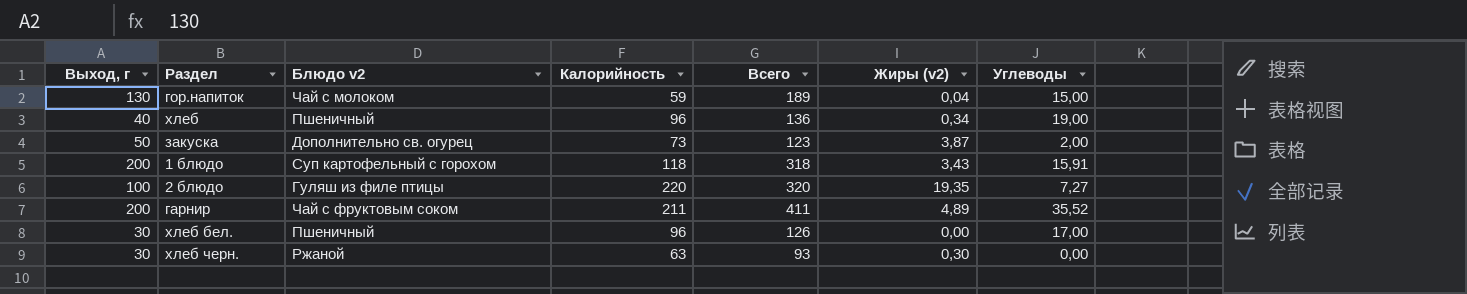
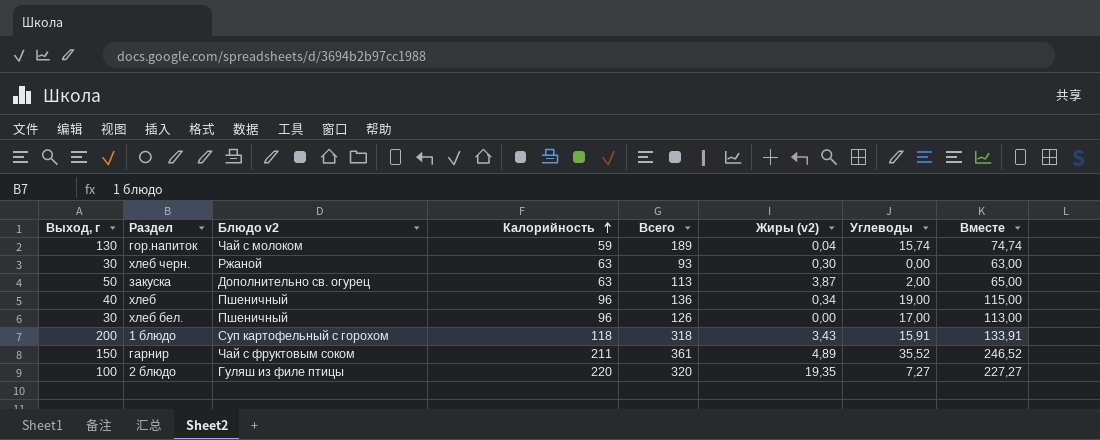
row order: none -> Калорийность ascending
column Вместе | formula: none -> [Калорийность] + [Углеводы]
гор.напиток | Углеводы: 15,00 -> 15,74
закуска | Калорийность: 73 -> 63
закуска | Всего: 123 -> 113
гарнир | Выход, г: 200 -> 150
гарнир | Всего: 411 -> 361

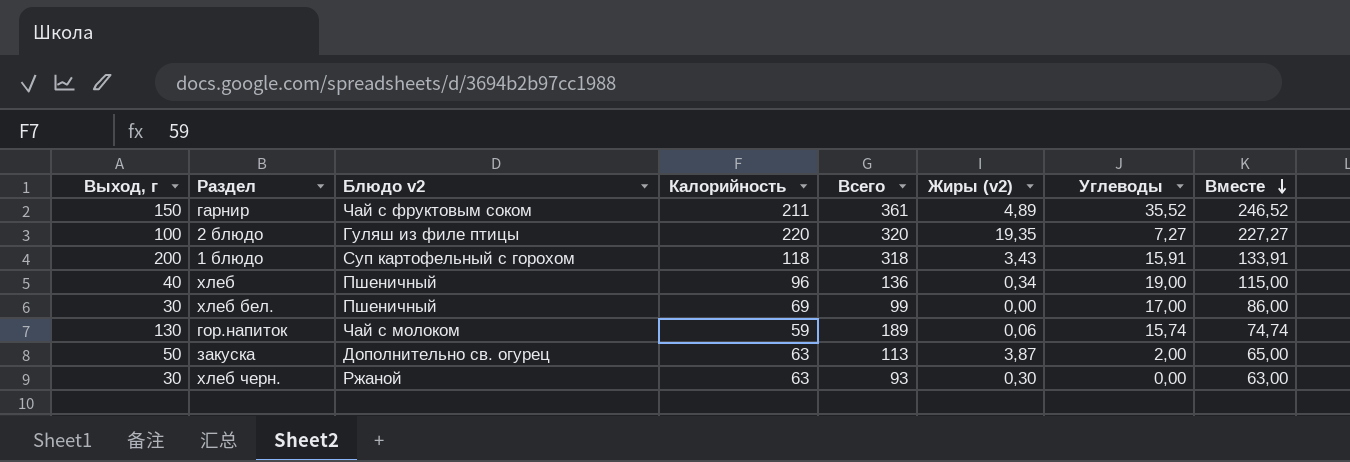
row order: Калорийность ascending -> Вместе descending
хлеб бел. | Калорийность: 96 -> 69
хлеб бел. | Всего: 126 -> 99
хлеб бел. | Вместе: 113,00 -> 86,00
гор.напиток | Жиры (v2): 0,04 -> 0,06

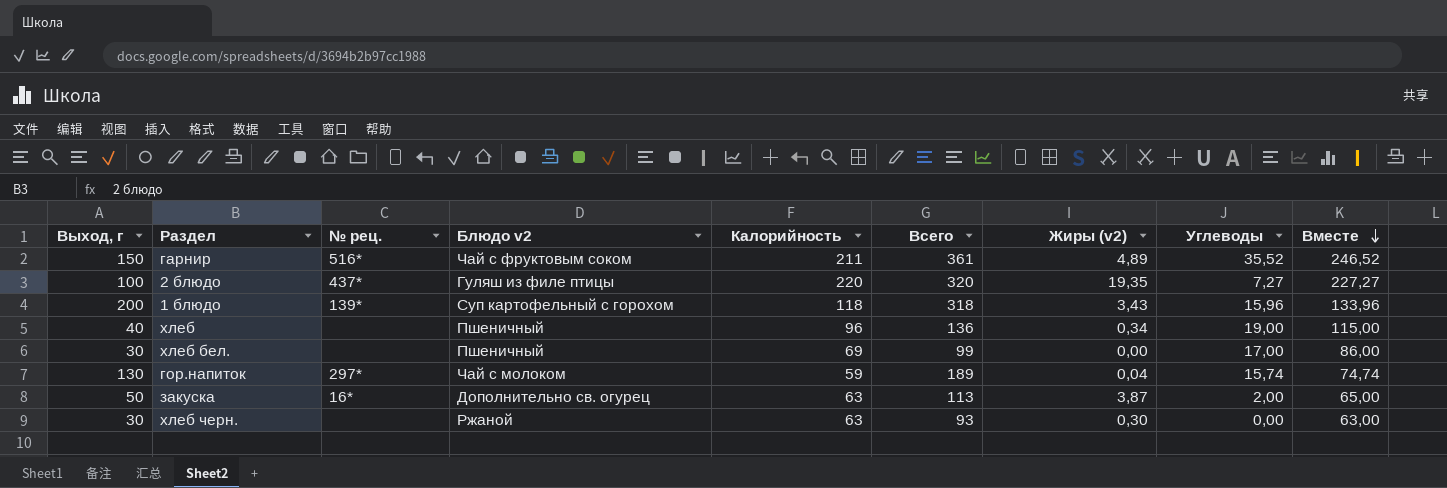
column № рец. | position: none -> 3
1 блюдо | Углеводы: 15,91 -> 15,96
1 блюдо | Вместе: 133,91 -> 133,96
гор.напиток | Жиры (v2): 0,06 -> 0,04

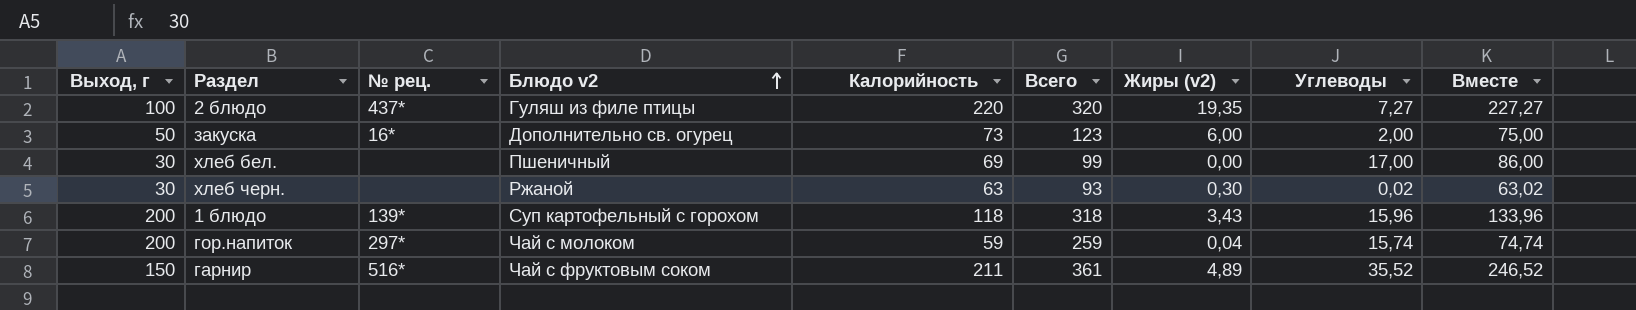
row order: Вместе descending -> Блюдо v2 ascending
row хлеб: 40 | none | Пшеничный | 96 | 136 | 0,34 | 19,00 | 115,00 -> none
закуска | Калорийность: 63 -> 73
закуска | Всего: 113 -> 123
закуска | Жиры (v2): 3,87 -> 6,00
закуска | Вместе: 65,00 -> 75,00
хлеб черн. | Углеводы: 0,00 -> 0,02
хлеб черн. | Вместе: 63,00 -> 63,02
гор.напиток | Выход, г: 130 -> 200
гор.напиток | Всего: 189 -> 259

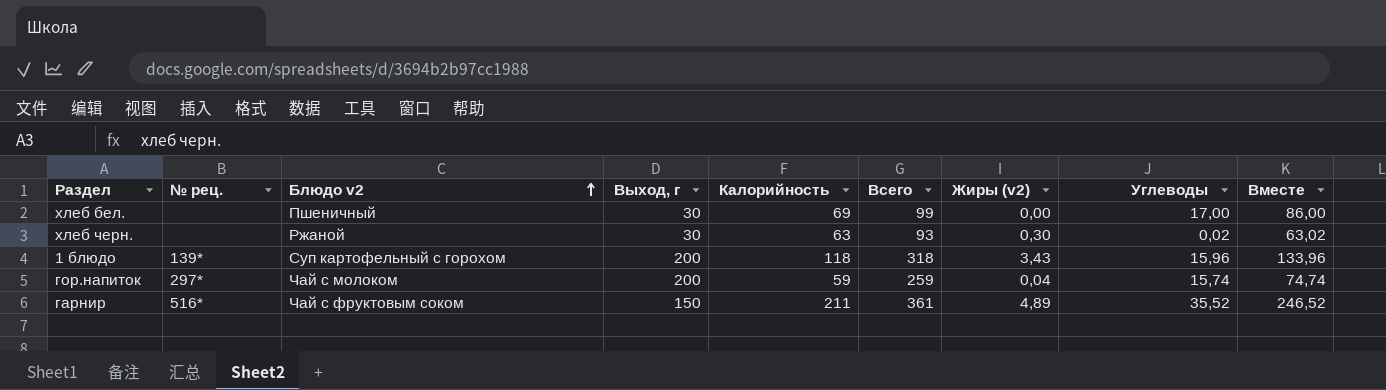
column Выход, г | position: 1 -> 4
row 2 блюдо: 100 | 437* | Гуляш из филе птицы | 220 | 320 | 19,35 | 7,27 | 227,27 -> none
row закуска: 50 | 16* | Дополнительно св. огурец | 73 | 123 | 6,00 | 2,00 | 75,00 -> none

